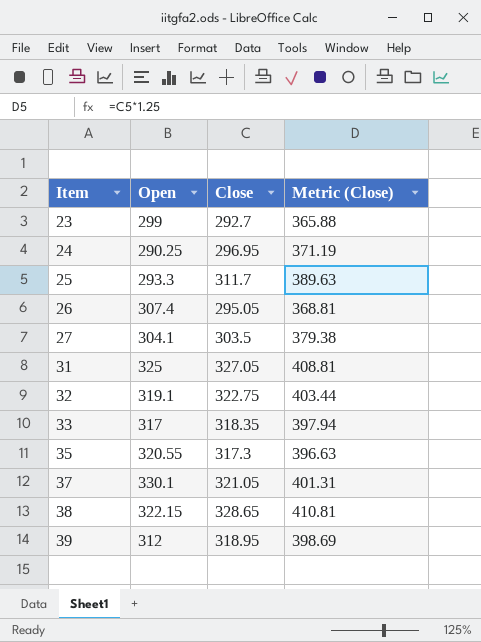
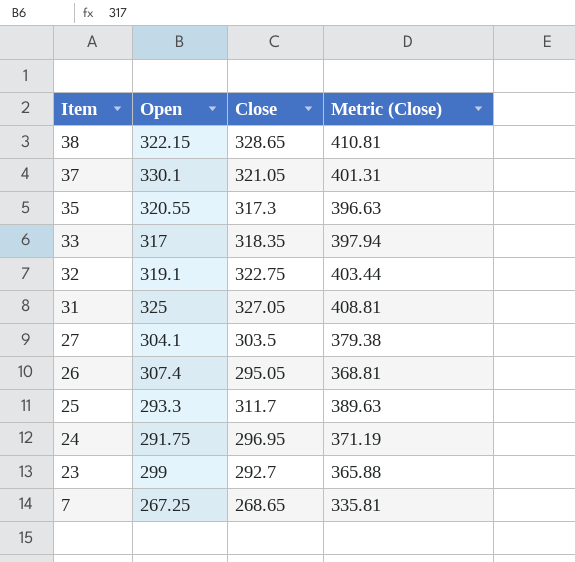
row order: Item ascending -> Item descending
row 39: 312 | 318.95 | 398.69 -> none
24 | Open: 290.25 -> 291.75
row 7: none -> 267.25 | 268.65 | 335.81

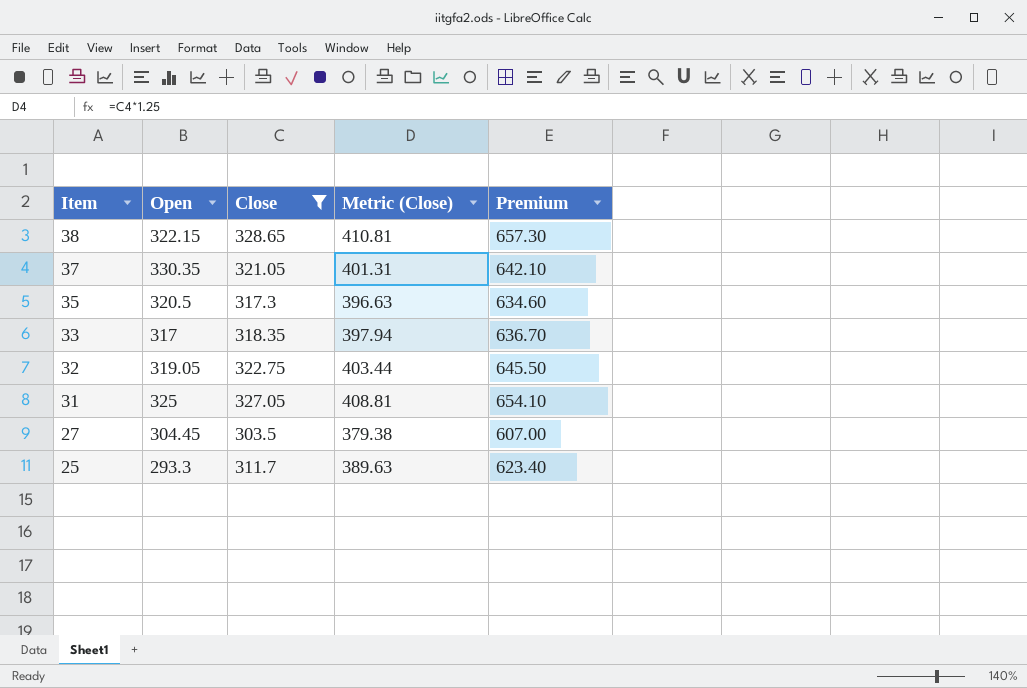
filter: none -> Close >= 303.5
column Premium | formula: none -> [Close] * 2
37 | Open: 330.1 -> 330.35
35 | Open: 320.55 -> 320.5
32 | Open: 319.1 -> 319.05
27 | Open: 304.1 -> 304.45

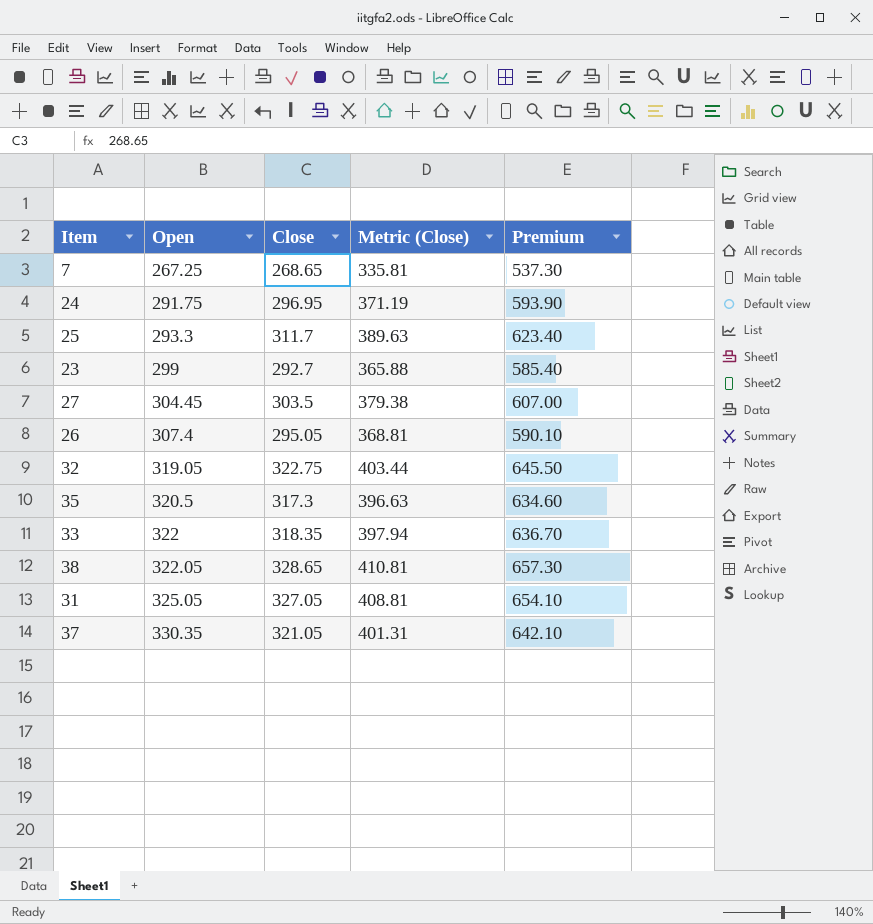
filter: Close >= 303.5 -> none
row order: Item descending -> Open ascending
33 | Open: 317 -> 322
38 | Open: 322.15 -> 322.05
31 | Open: 325 -> 325.05

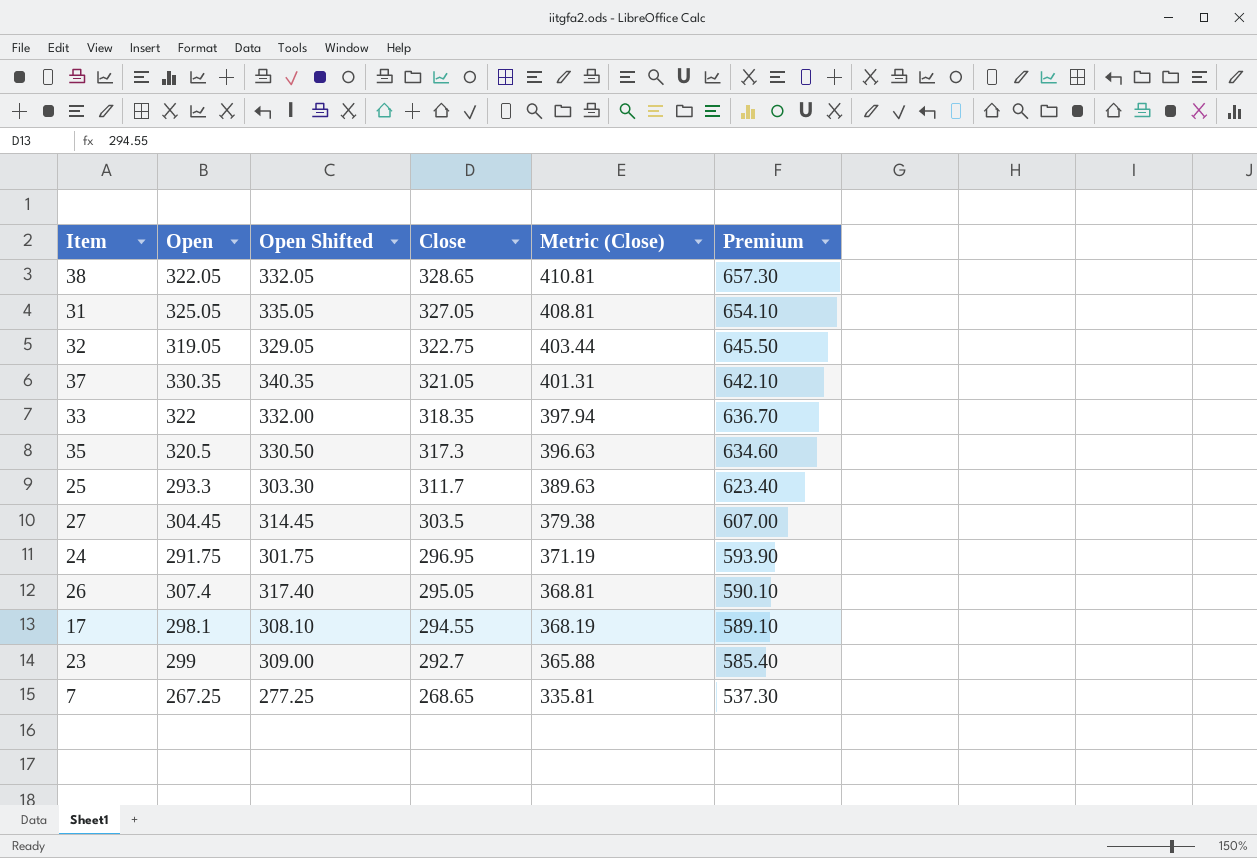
row order: Open ascending -> Close descending
column Open Shifted | formula: none -> [Open] + 10
row 17: none -> 298.1 | 308.10 | 294.55 | 368.19 | 589.10

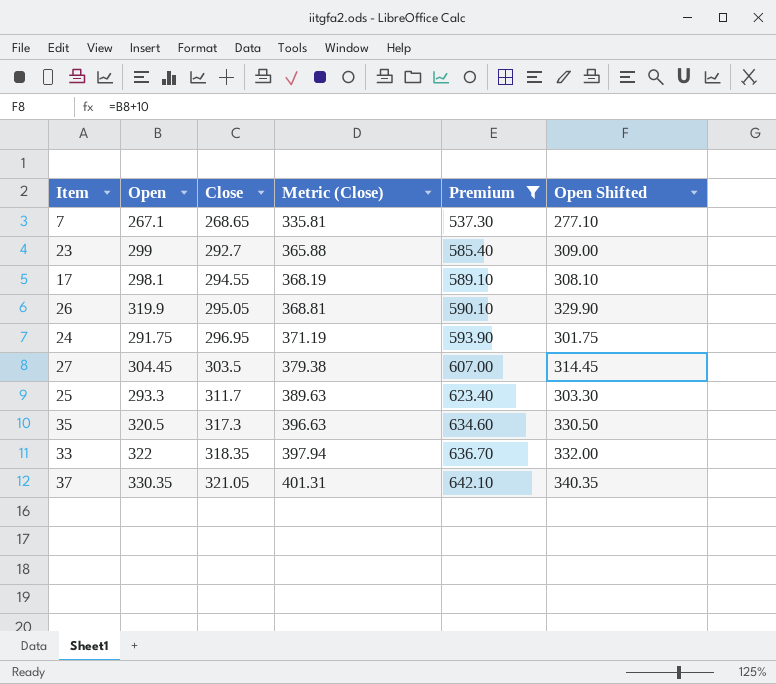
filter: none -> Premium <= 642.10
row order: Close descending -> Close ascending
column Open Shifted | position: 3 -> 6
7 | Open: 267.25 -> 267.1
7 | Open Shifted: 277.25 -> 277.10
26 | Open: 307.4 -> 319.9
26 | Open Shifted: 317.40 -> 329.90

